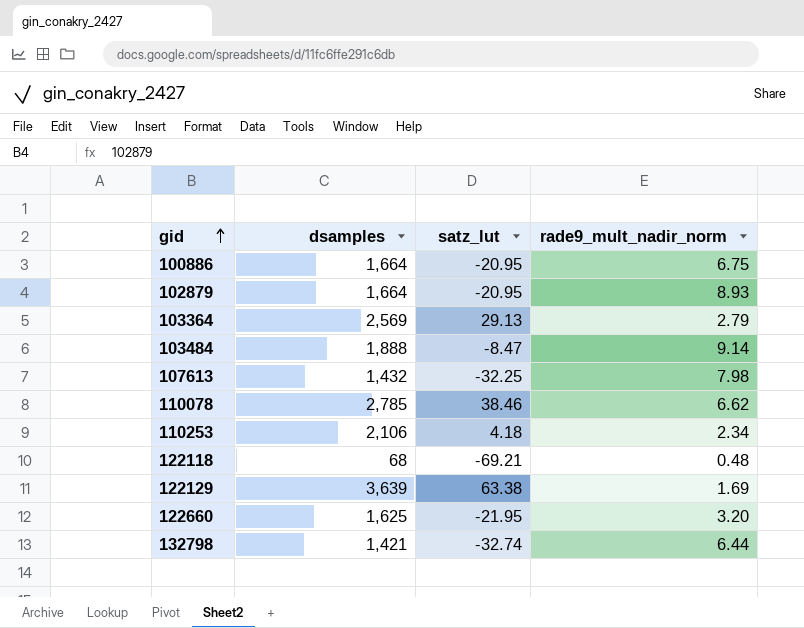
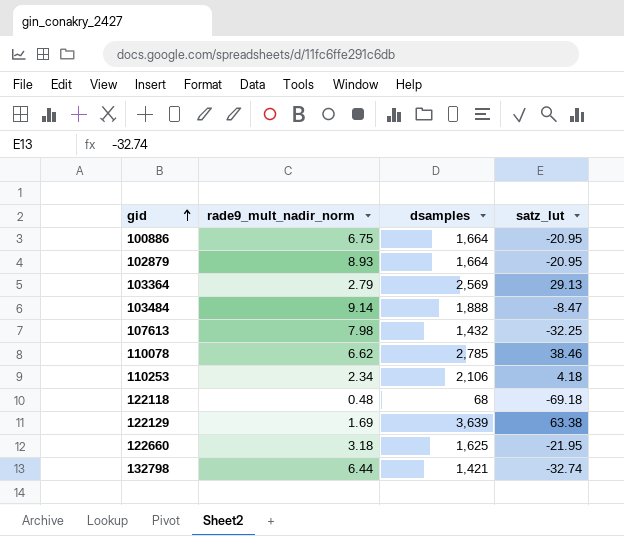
column rade9_mult_nadir_norm | position: 4 -> 2
122118 | satz_lut: -69.21 -> -69.18
122660 | rade9_mult_nadir_norm: 3.20 -> 3.18

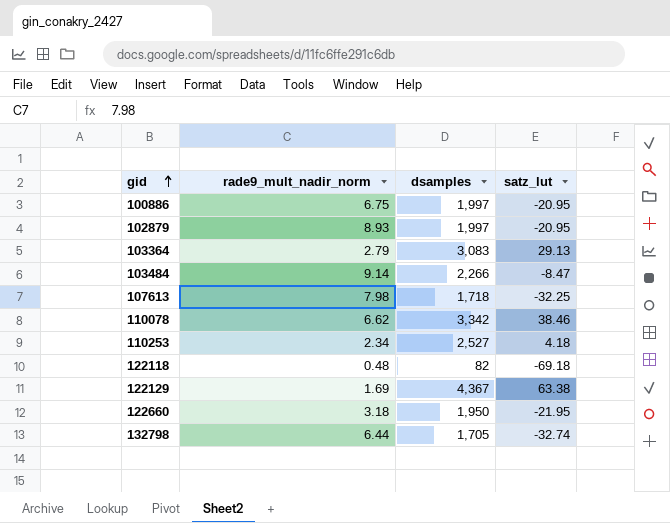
100886 | dsamples: 1,664 -> 1,997
102879 | dsamples: 1,664 -> 1,997
103364 | dsamples: 2,569 -> 3,083
103484 | dsamples: 1,888 -> 2,266
107613 | dsamples: 1,432 -> 1,718
110078 | dsamples: 2,785 -> 3,342
110253 | dsamples: 2,106 -> 2,527
122118 | dsamples: 68 -> 82
122129 | dsamples: 3,639 -> 4,367
122660 | dsamples: 1,625 -> 1,950
132798 | dsamples: 1,421 -> 1,705

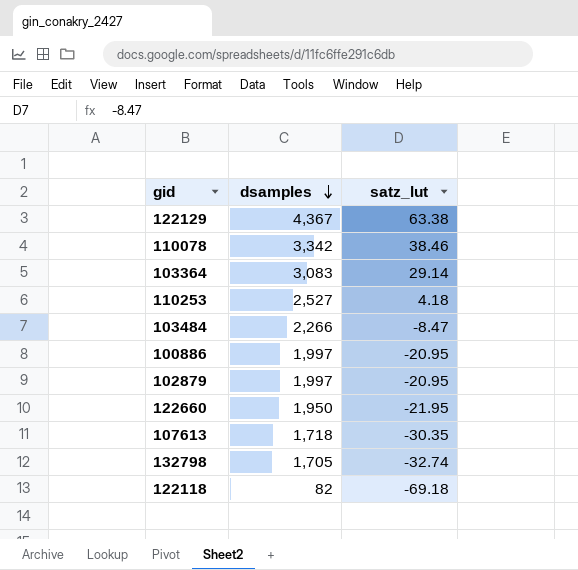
row order: gid ascending -> dsamples descending
column rade9_mult_nadir_norm | position: 2 -> none
103364 | satz_lut: 29.13 -> 29.14
107613 | satz_lut: -32.25 -> -30.35

